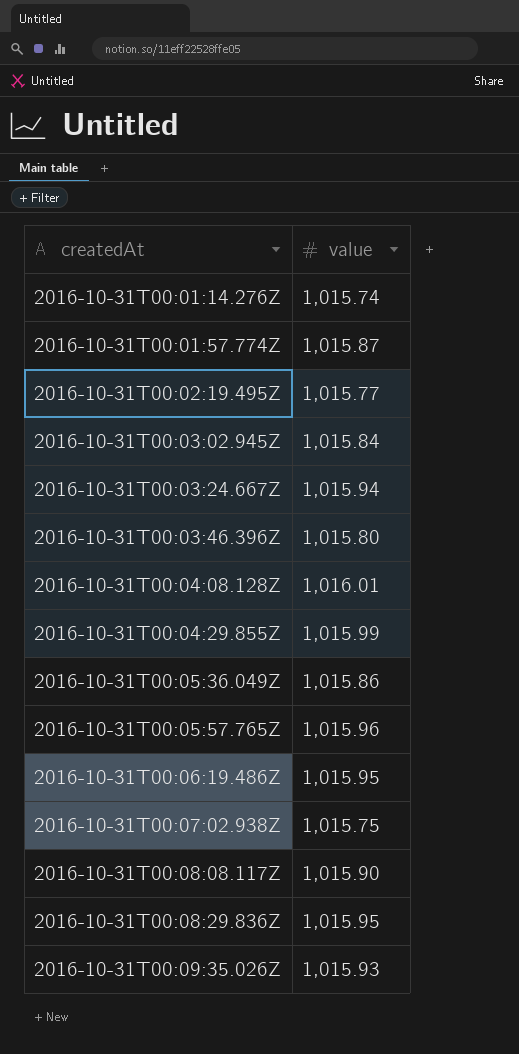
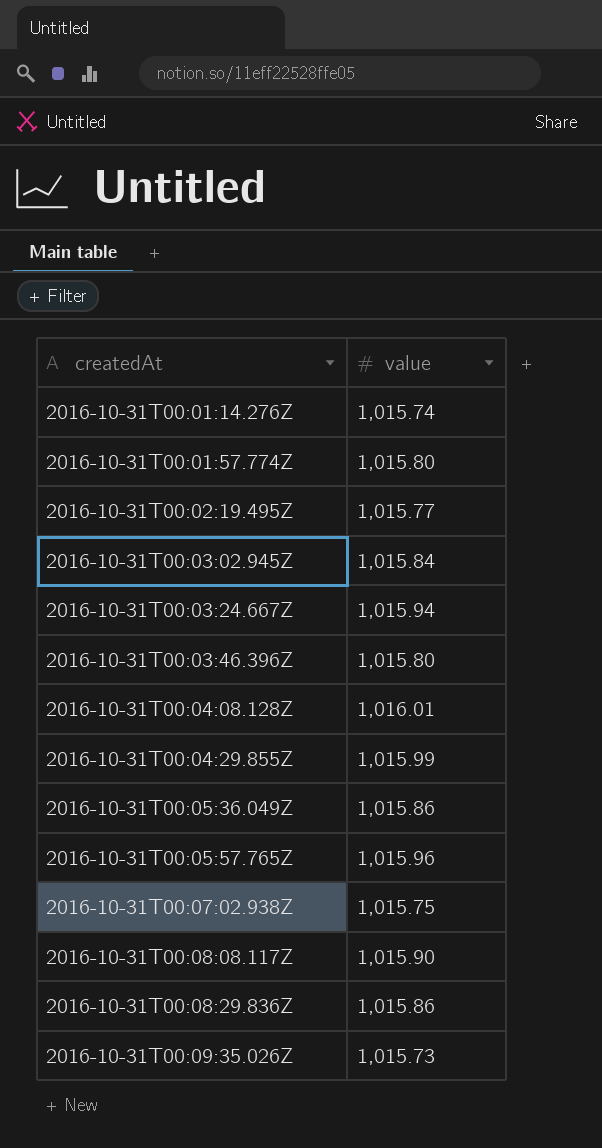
row 2016-10-31T00:06:19.486Z: 1,015.95 -> none
2016-10-31T00:01:57.774Z | value: 1,015.87 -> 1,015.80
2016-10-31T00:08:29.836Z | value: 1,015.95 -> 1,015.86
2016-10-31T00:09:35.026Z | value: 1,015.93 -> 1,015.73

